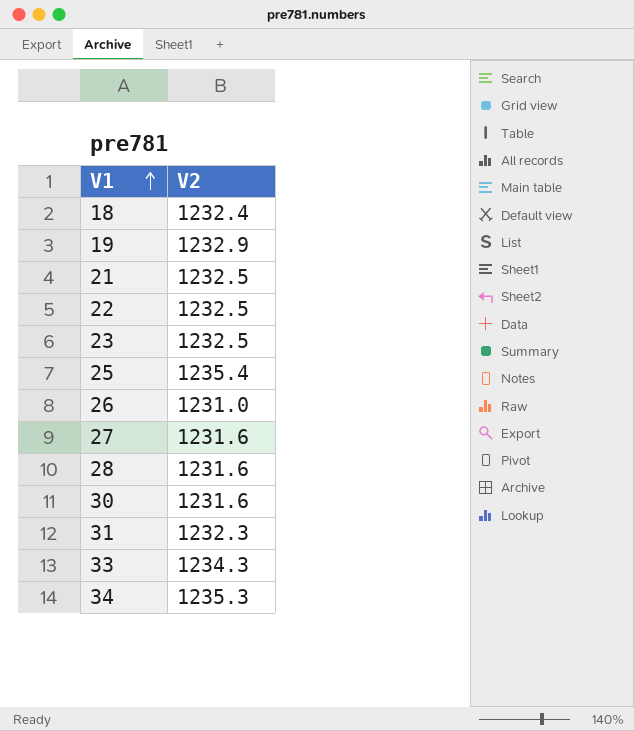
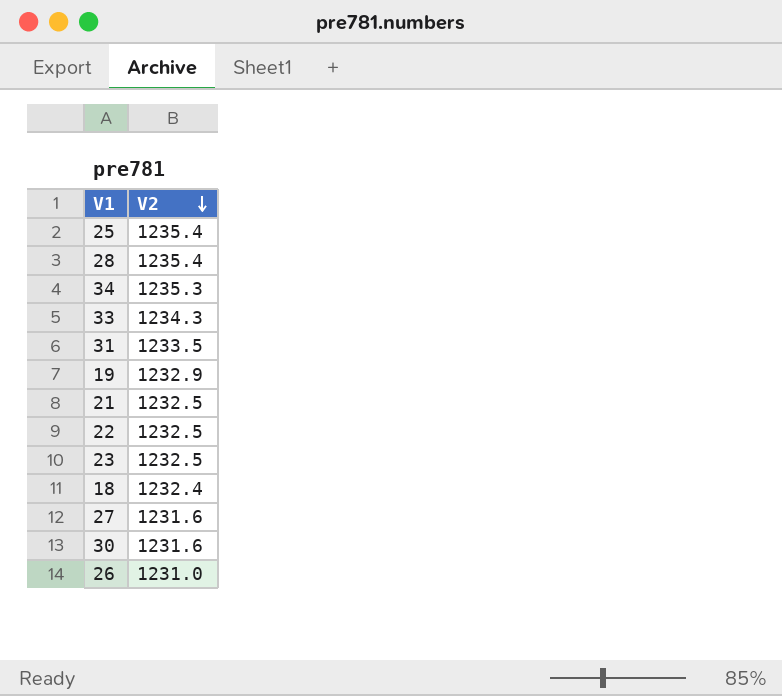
row order: V1 ascending -> V2 descending
28 | V2: 1231.6 -> 1235.4
31 | V2: 1232.3 -> 1233.5

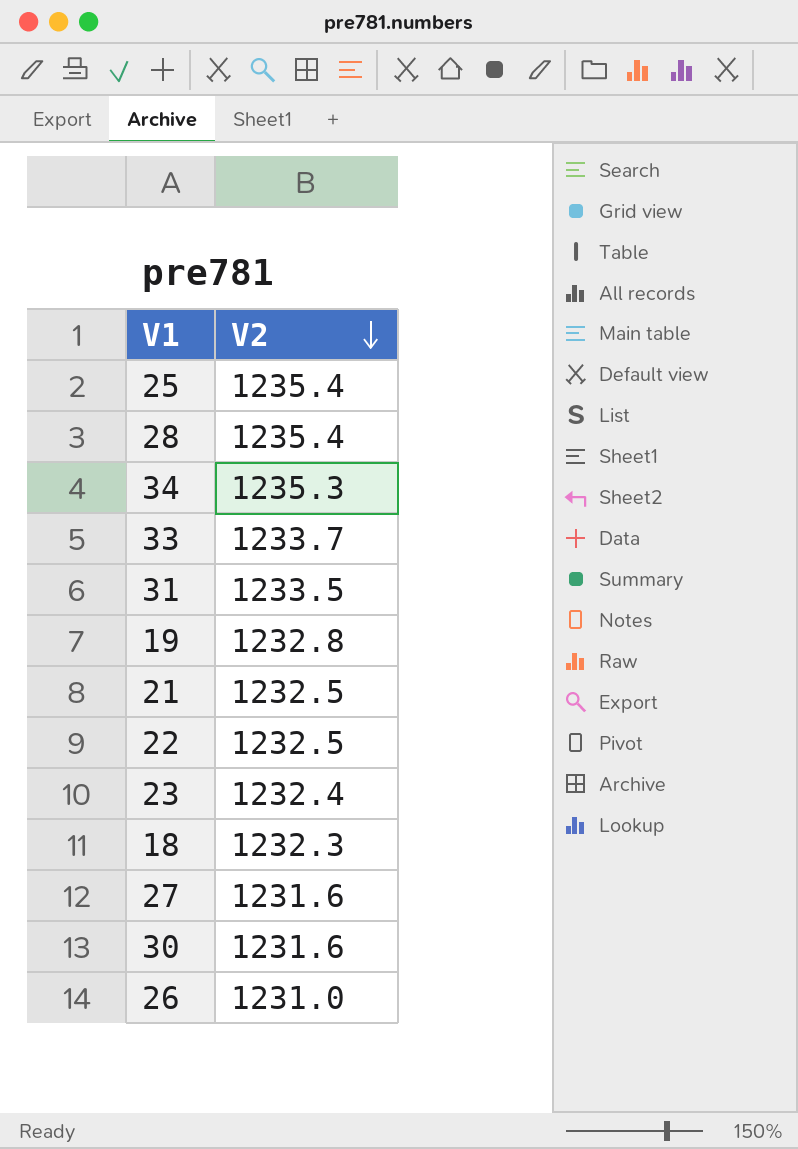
33 | V2: 1234.3 -> 1233.7
19 | V2: 1232.9 -> 1232.8
23 | V2: 1232.5 -> 1232.4
18 | V2: 1232.4 -> 1232.3

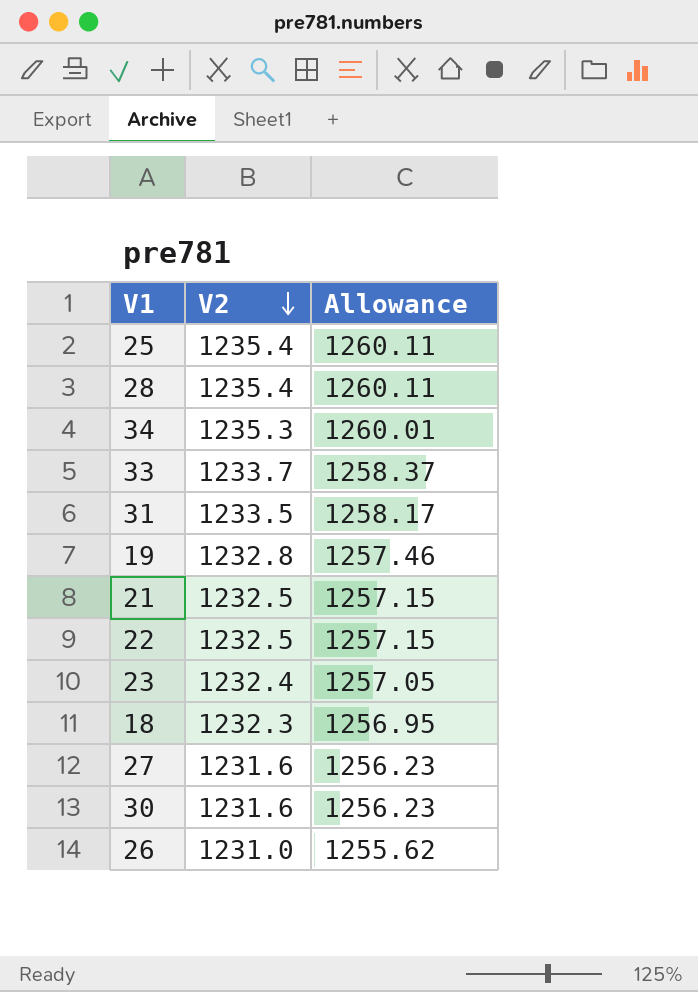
column Allowance | formula: none -> [V2] * 1.02

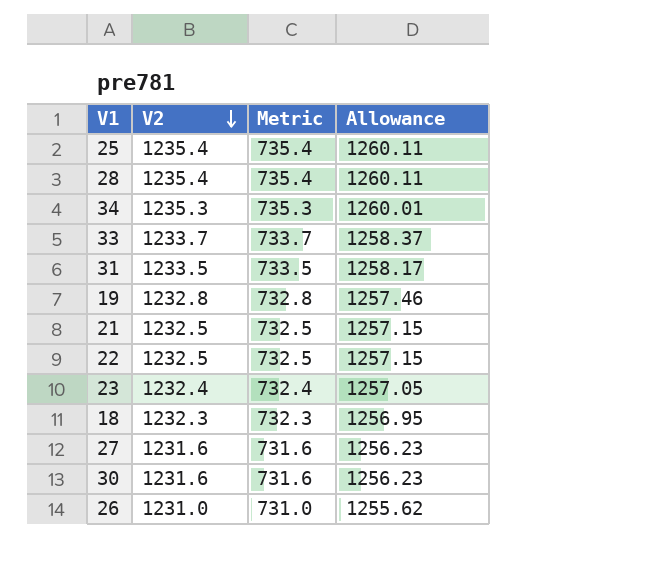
column Metric | formula: none -> [V2] - 500

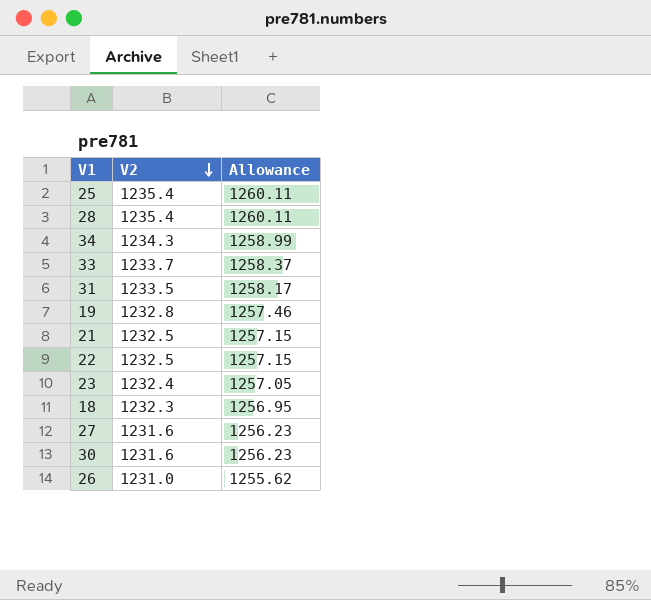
column Metric | formula: [V2] - 500 -> none
34 | V2: 1235.3 -> 1234.3
34 | Allowance: 1260.01 -> 1258.99

